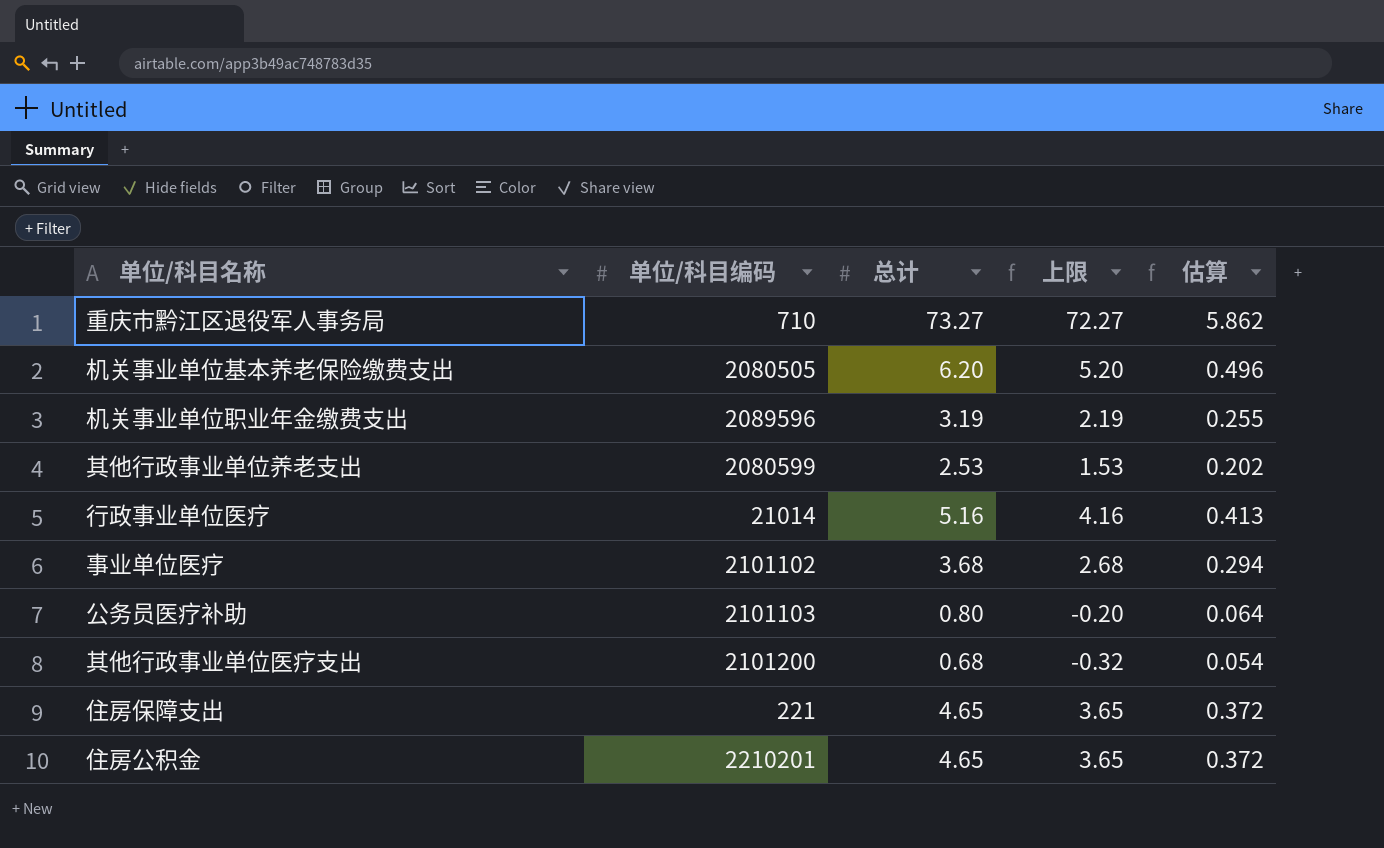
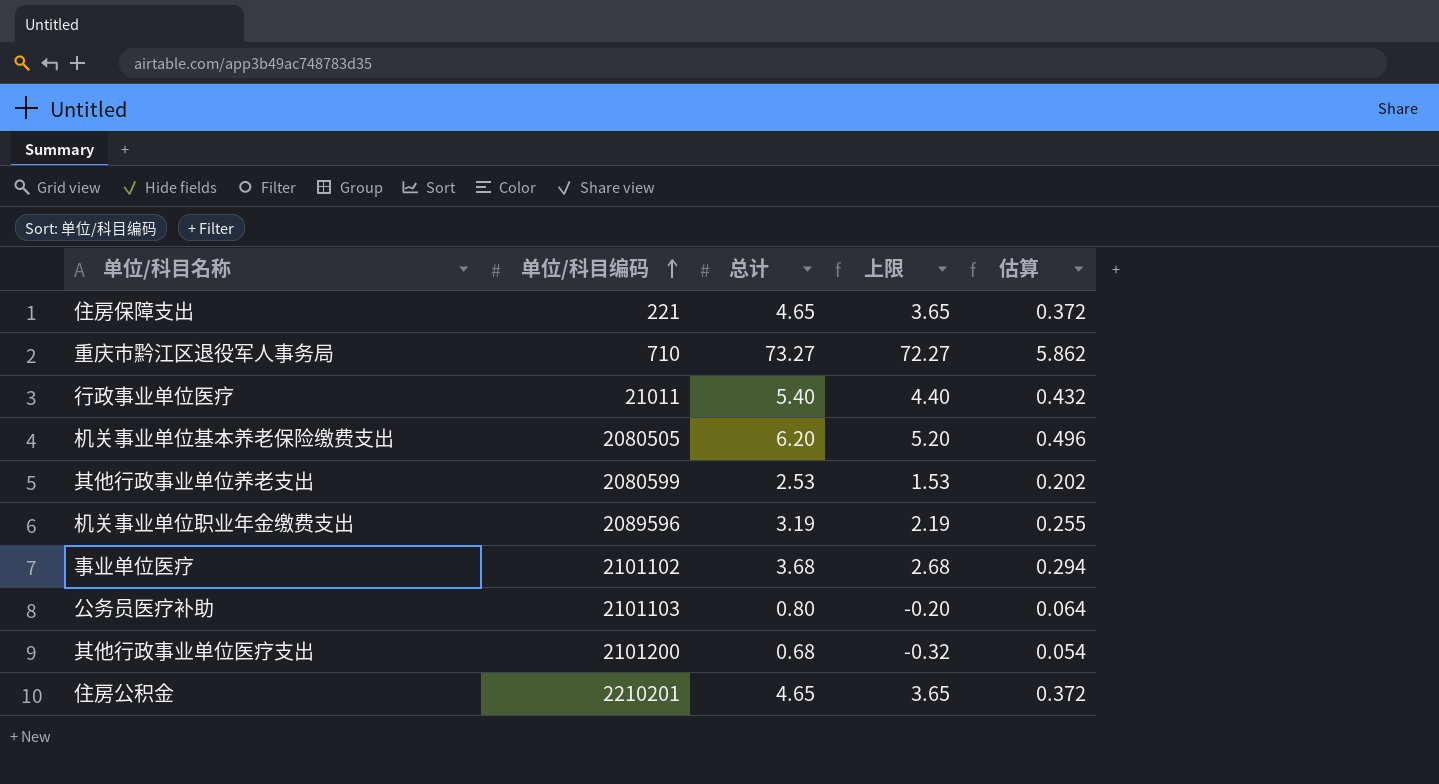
row order: none -> 单位/科目编码 ascending
行政事业单位医疗 | 单位/科目编码: 21014 -> 21011
行政事业单位医疗 | 总计: 5.16 -> 5.40
行政事业单位医疗 | 上限: 4.16 -> 4.40
行政事业单位医疗 | 估算: 0.413 -> 0.432

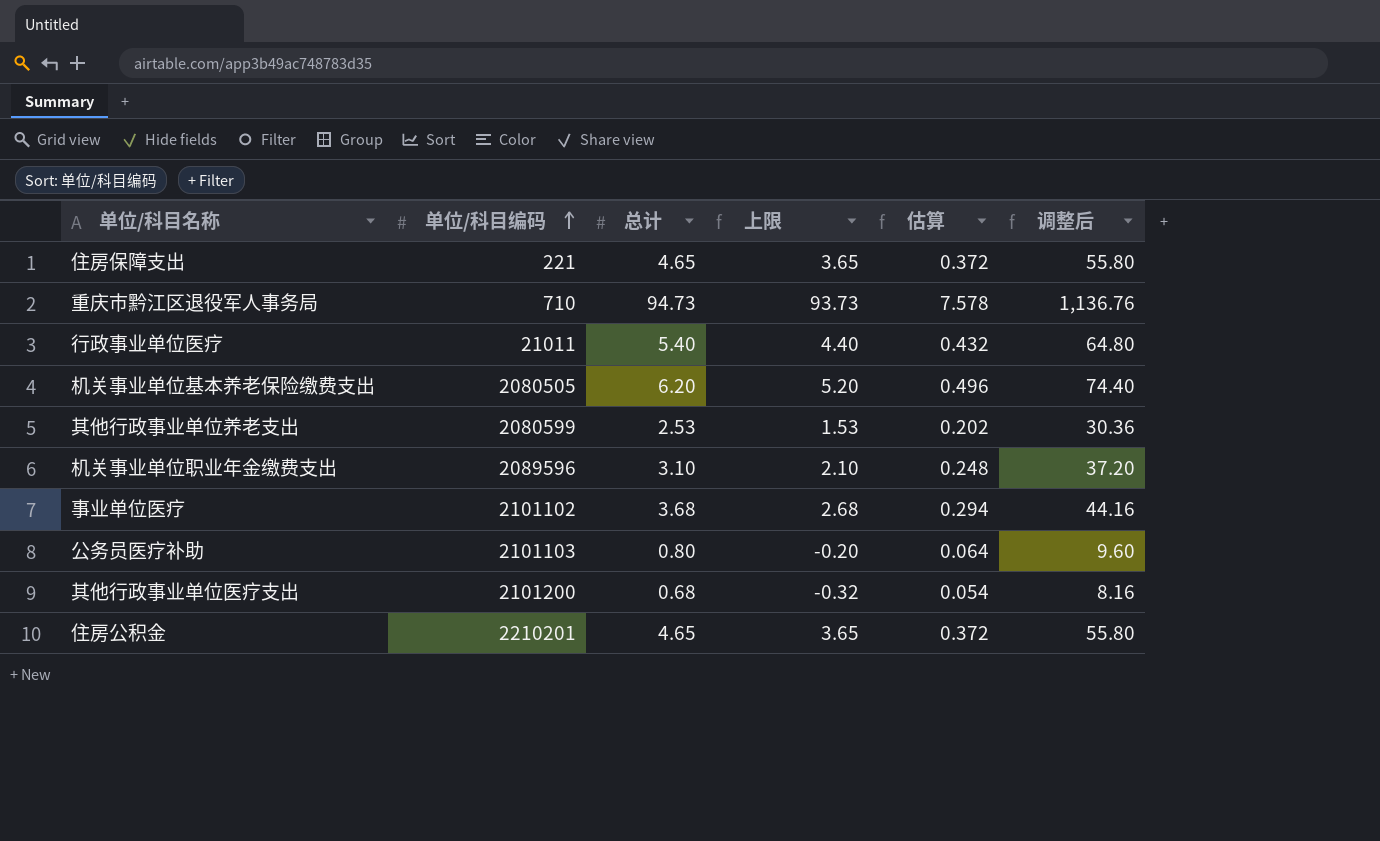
column 调整后 | formula: none -> [总计] * 12
重庆市黔江区退役军人事务局 | 总计: 73.27 -> 94.73
重庆市黔江区退役军人事务局 | 上限: 72.27 -> 93.73
重庆市黔江区退役军人事务局 | 估算: 5.862 -> 7.578
机关事业单位职业年金缴费支出 | 总计: 3.19 -> 3.10
机关事业单位职业年金缴费支出 | 上限: 2.19 -> 2.10
机关事业单位职业年金缴费支出 | 估算: 0.255 -> 0.248

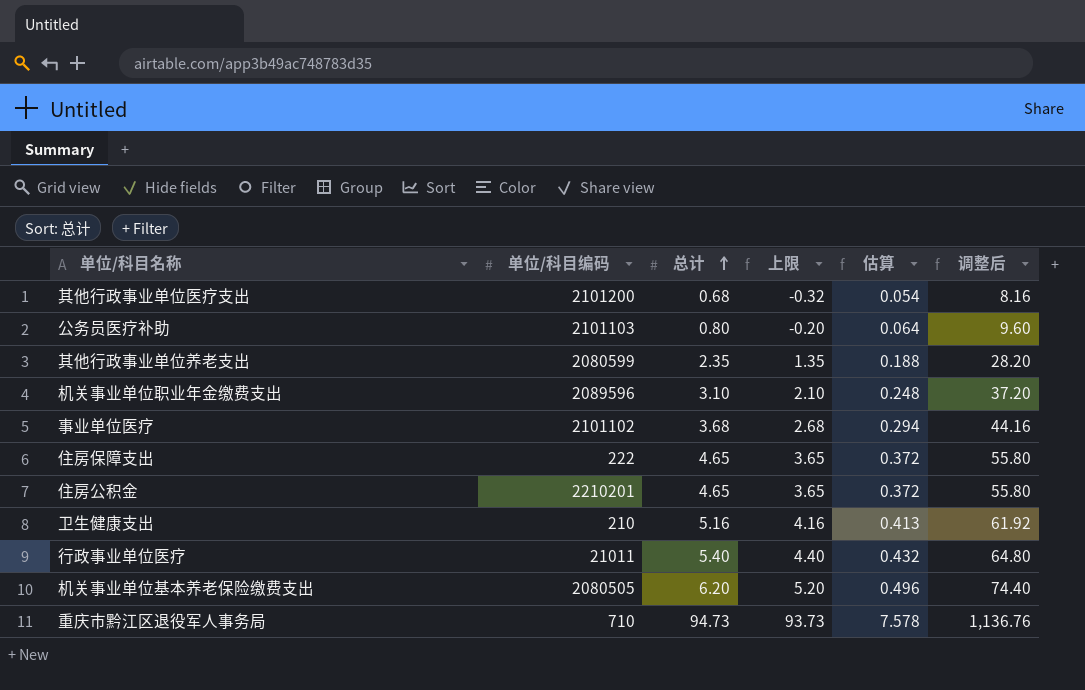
row order: 单位/科目编码 ascending -> 总计 ascending
其他行政事业单位养老支出 | 总计: 2.53 -> 2.35
其他行政事业单位养老支出 | 上限: 1.53 -> 1.35
其他行政事业单位养老支出 | 估算: 0.202 -> 0.188
其他行政事业单位养老支出 | 调整后: 30.36 -> 28.20
住房保障支出 | 单位/科目编码: 221 -> 222
row 卫生健康支出: none -> 210 | 5.16 | 4.16 | 0.413 | 61.92

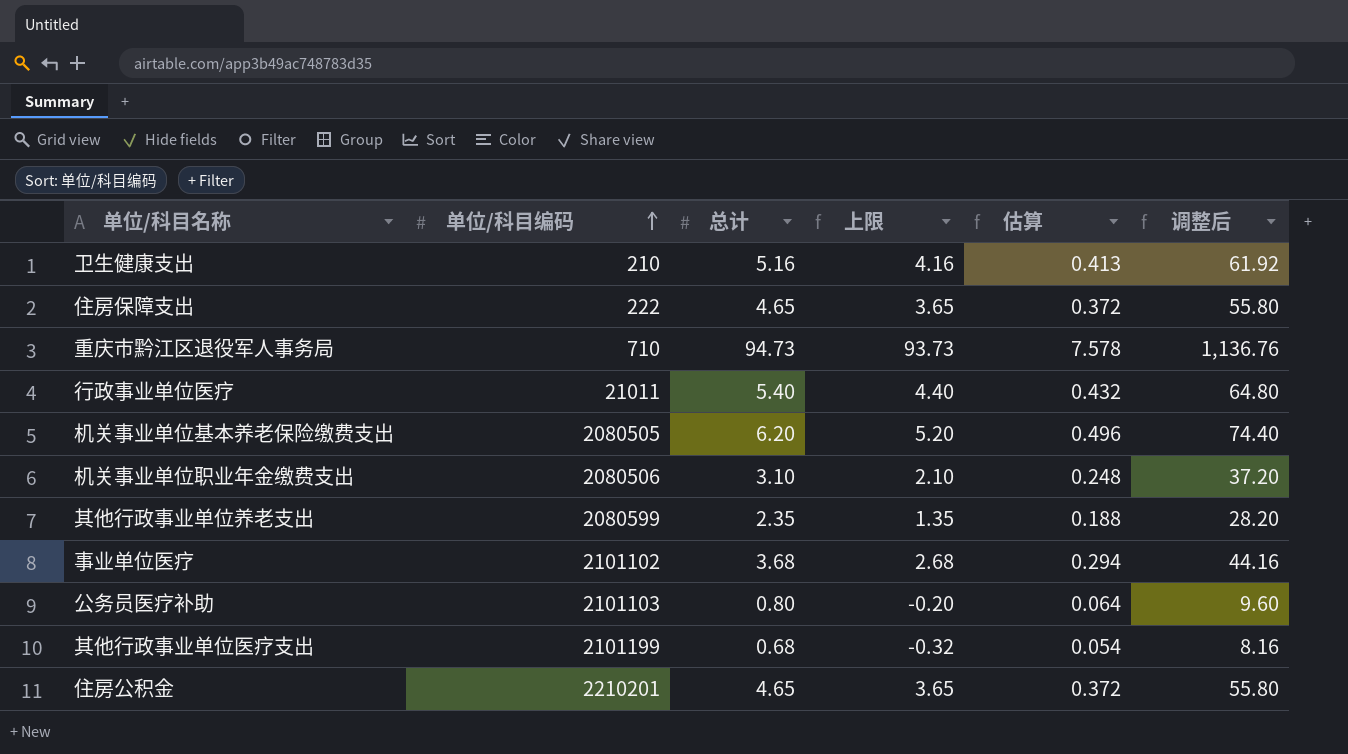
row order: 总计 ascending -> 单位/科目编码 ascending
机关事业单位职业年金缴费支出 | 单位/科目编码: 2089596 -> 2080506
其他行政事业单位医疗支出 | 单位/科目编码: 2101200 -> 2101199

